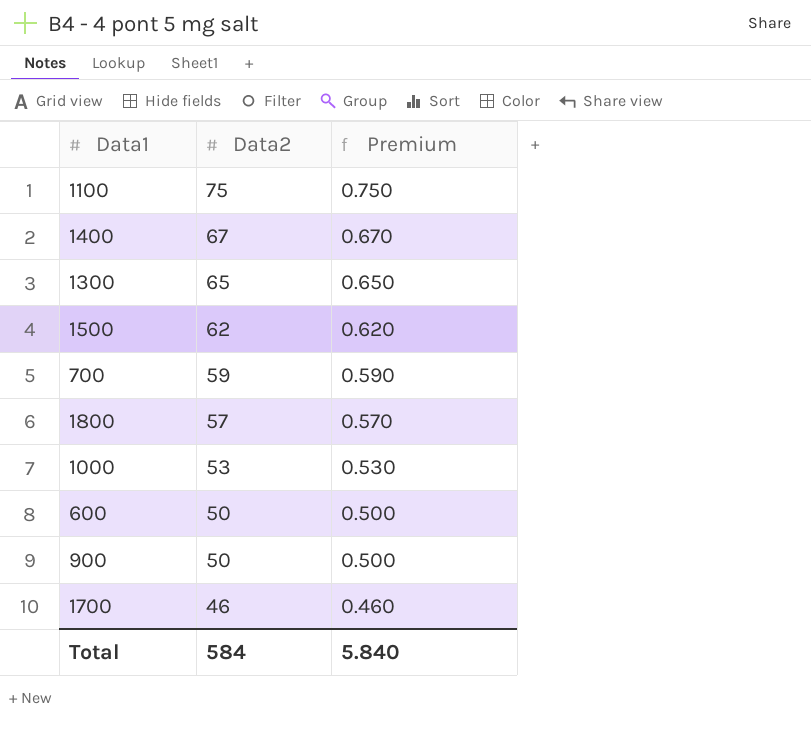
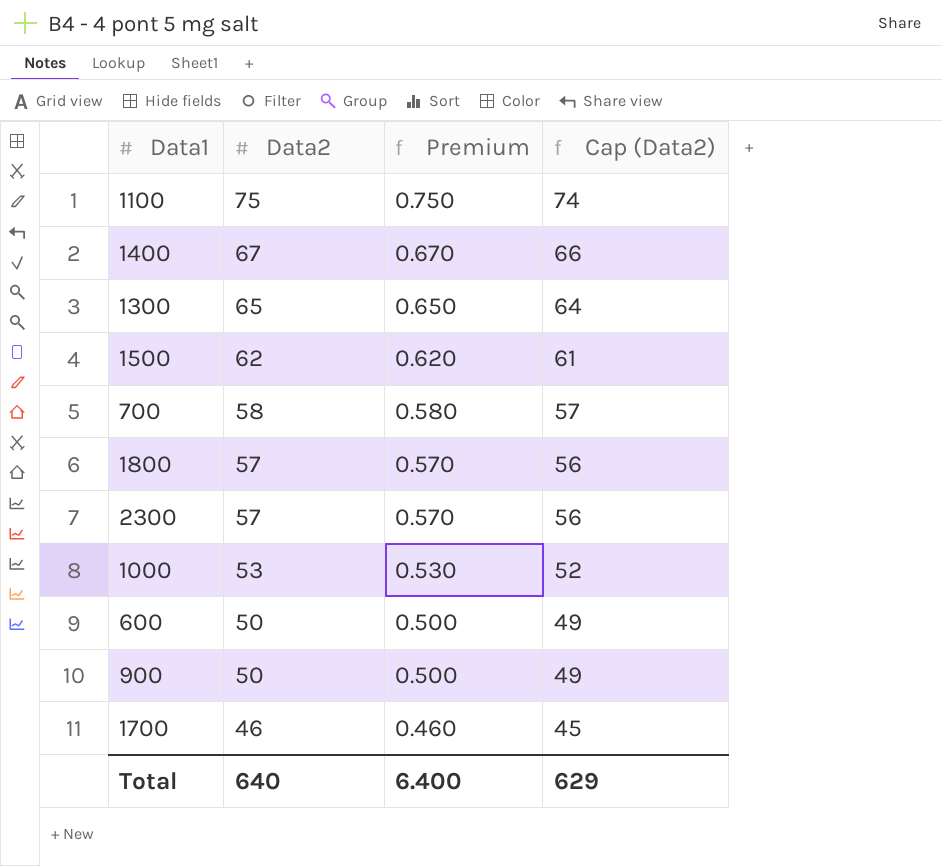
column Cap (Data2) | formula: none -> [Data2] - 1
700 | Data2: 59 -> 58
700 | Premium: 0.590 -> 0.580
row 2300: none -> 57 | 0.570 | 56
Total | Data2: 584 -> 640
Total | Premium: 5.840 -> 6.400

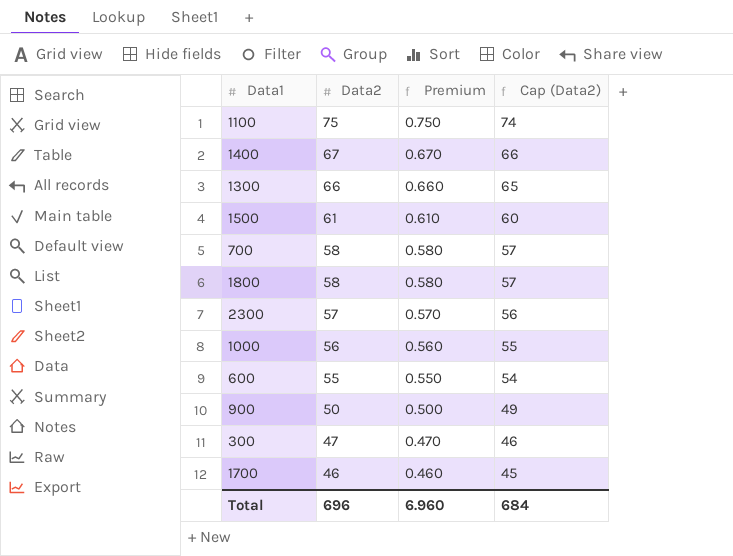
1300 | Data2: 65 -> 66
1300 | Premium: 0.650 -> 0.660
1300 | Cap (Data2): 64 -> 65
1500 | Data2: 62 -> 61
1500 | Premium: 0.620 -> 0.610
1500 | Cap (Data2): 61 -> 60
1800 | Data2: 57 -> 58
1800 | Premium: 0.570 -> 0.580
1800 | Cap (Data2): 56 -> 57
1000 | Data2: 53 -> 56
1000 | Premium: 0.530 -> 0.560
1000 | Cap (Data2): 52 -> 55
600 | Data2: 50 -> 55
600 | Premium: 0.500 -> 0.550
600 | Cap (Data2): 49 -> 54
row 300: none -> 47 | 0.470 | 46
Total | Data2: 640 -> 696
Total | Premium: 6.400 -> 6.960
Total | Cap (Data2): 629 -> 684

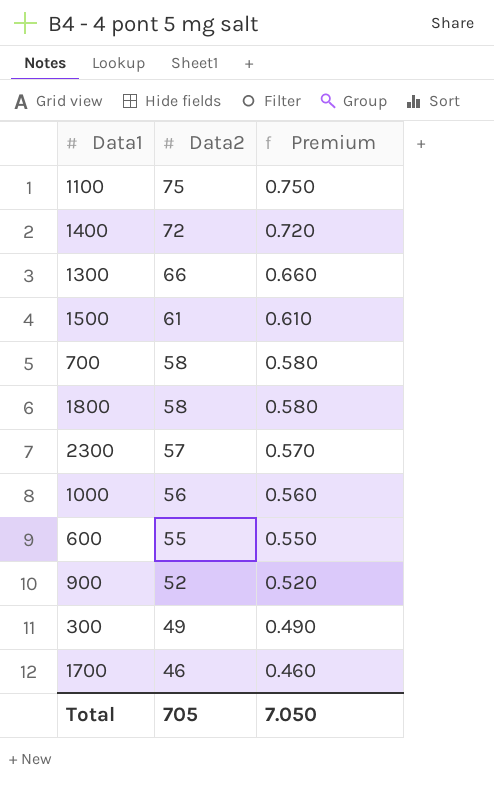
column Cap (Data2) | formula: [Data2] - 1 -> none
1400 | Data2: 67 -> 72
1400 | Premium: 0.670 -> 0.720
900 | Data2: 50 -> 52
900 | Premium: 0.500 -> 0.520
300 | Data2: 47 -> 49
300 | Premium: 0.470 -> 0.490
Total | Data2: 696 -> 705
Total | Premium: 6.960 -> 7.050

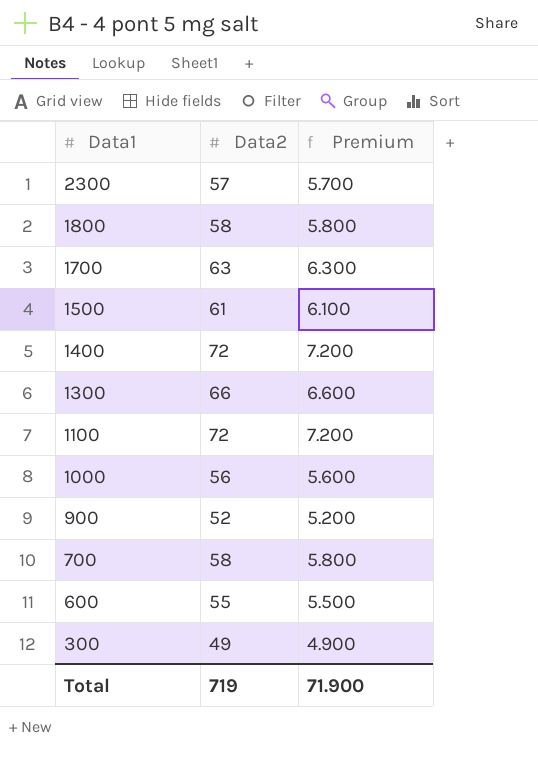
row order: Data2 descending -> Data1 descending
column Premium | formula: [Data2] * 0.01 -> [Data2] * 0.1
1700 | Data2: 46 -> 63
1100 | Data2: 75 -> 72
Total | Data2: 705 -> 719
Total | Premium: 7.050 -> 71.900

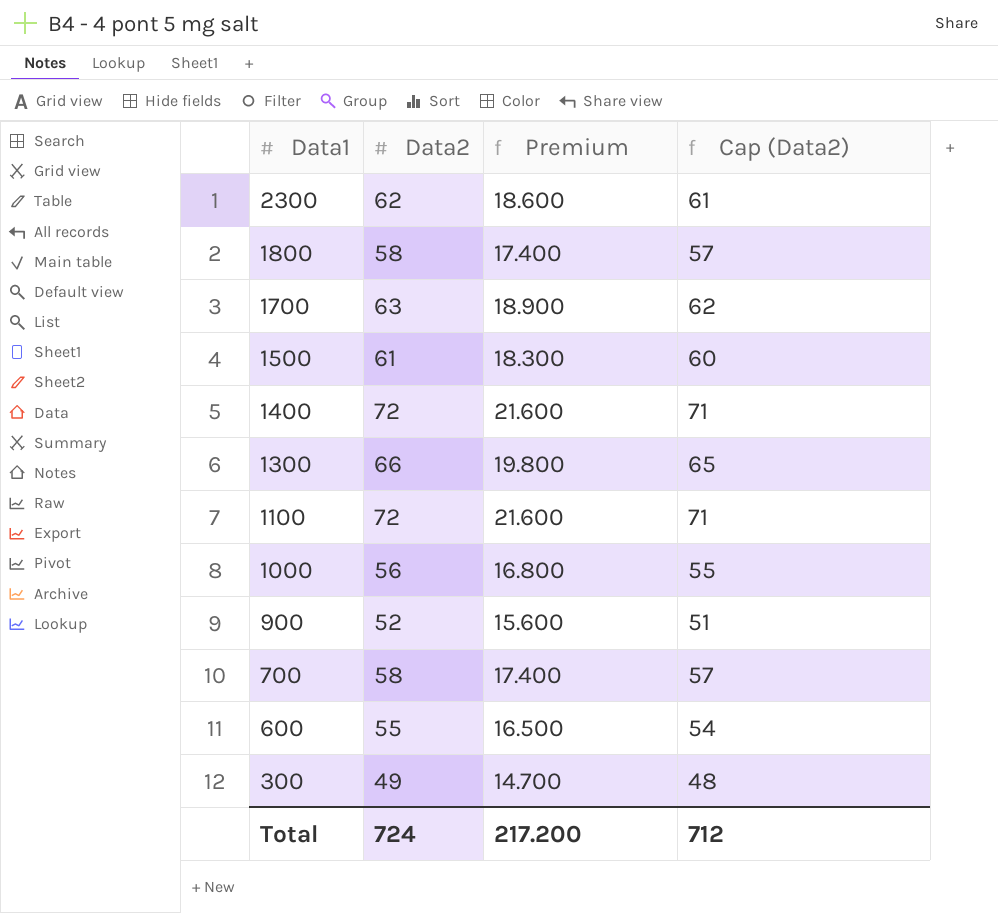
column Premium | formula: [Data2] * 0.1 -> [Data2] * 0.3
column Cap (Data2) | formula: none -> [Data2] - 1
2300 | Data2: 57 -> 62
Total | Data2: 719 -> 724
Total | Premium: 71.900 -> 217.200

